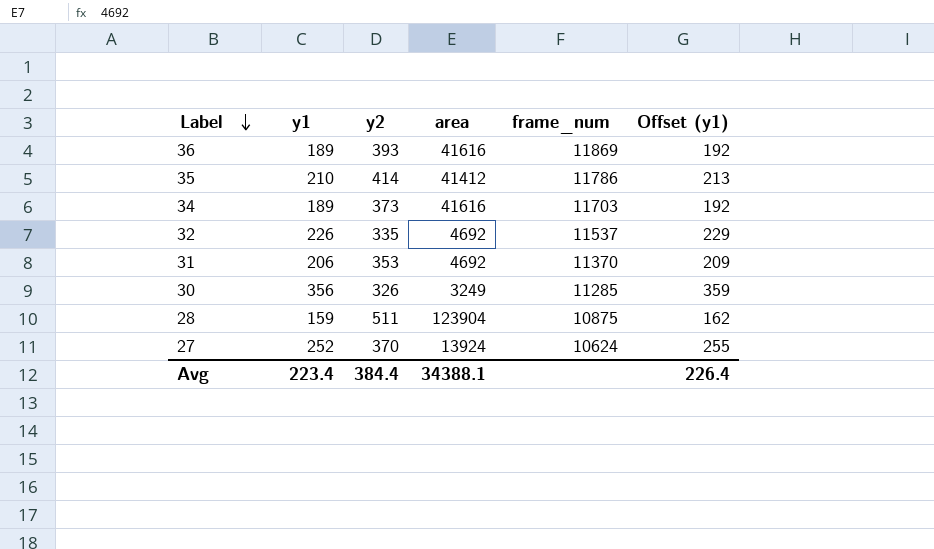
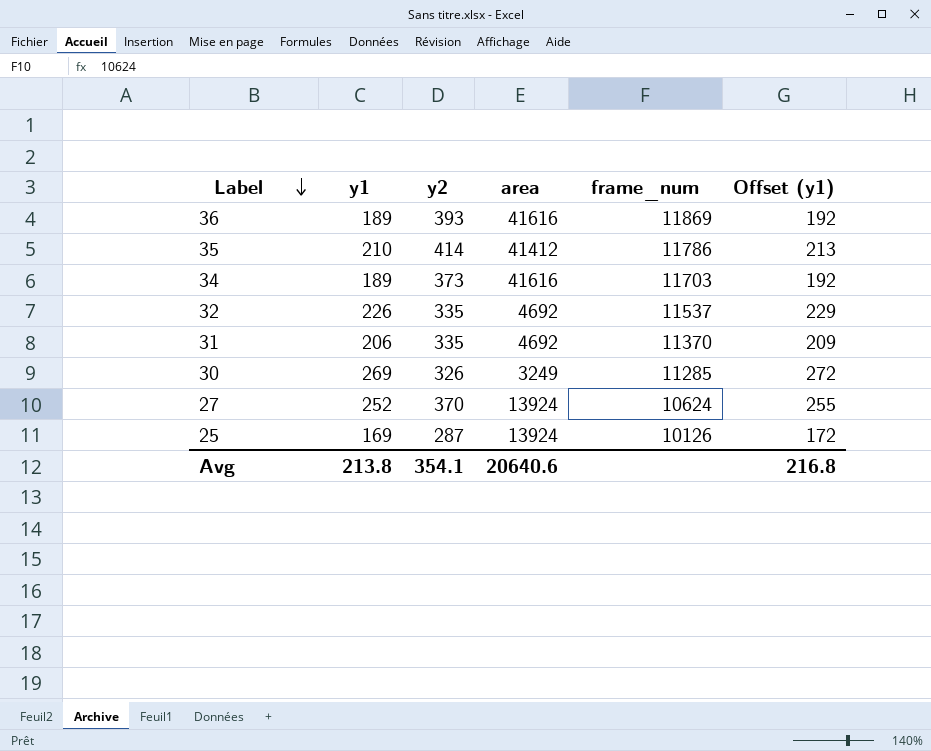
row 28: 159 | 511 | 123904 | 10875 | 162 -> none
31 | y2: 353 -> 335
30 | y1: 356 -> 269
30 | Offset (y1): 359 -> 272
row 25: none -> 169 | 287 | 13924 | 10126 | 172
Avg | y1: 223.4 -> 213.8
Avg | y2: 384.4 -> 354.1
Avg | area: 34388.1 -> 20640.6
Avg | Offset (y1): 226.4 -> 216.8

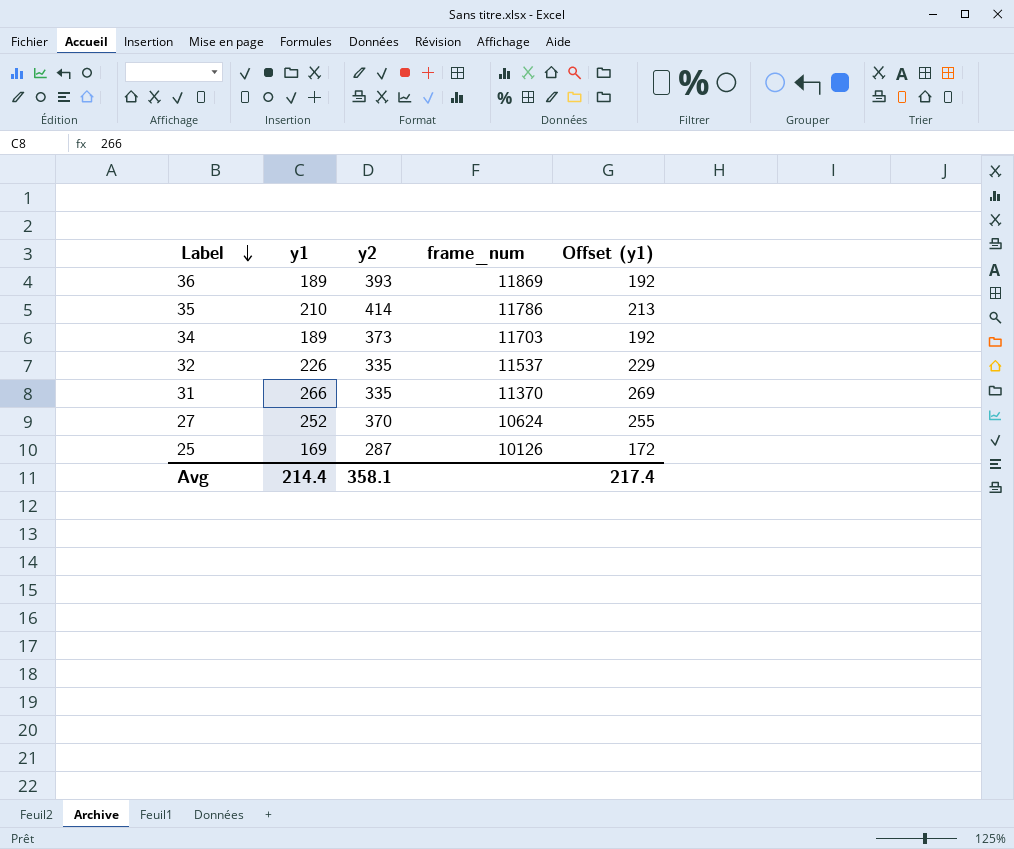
column area | position: 4 -> none
row 30: 269 | 326 | 3249 | 11285 | 272 -> none
31 | y1: 206 -> 266
31 | Offset (y1): 209 -> 269
Avg | y1: 213.8 -> 214.4
Avg | y2: 354.1 -> 358.1
Avg | Offset (y1): 216.8 -> 217.4

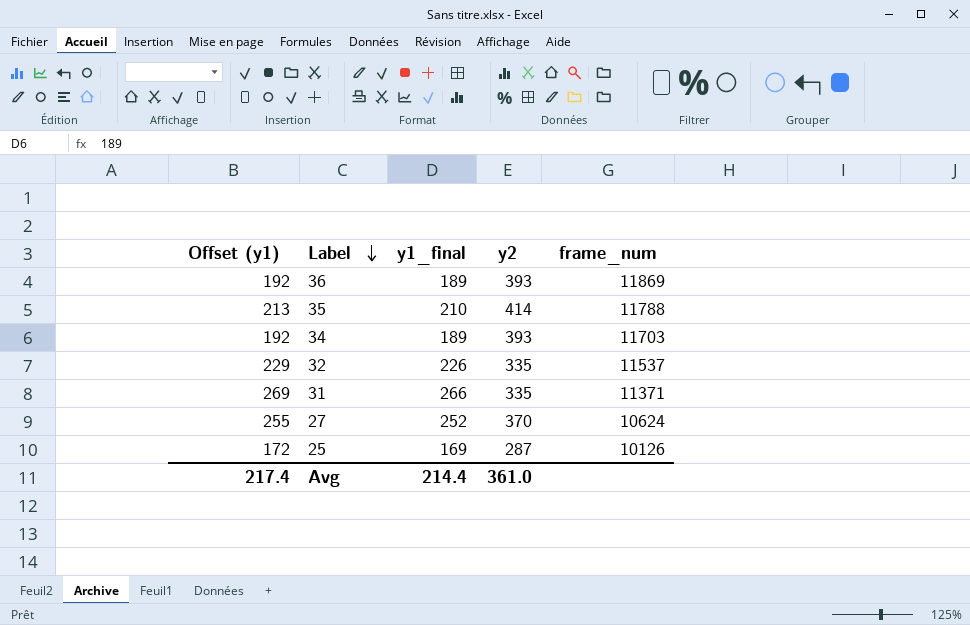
column Offset (y1) | position: 5 -> 1
column name: y1 -> y1_final
35 | frame_num: 11786 -> 11788
34 | y2: 373 -> 393
31 | frame_num: 11370 -> 11371
Avg | y2: 358.1 -> 361.0

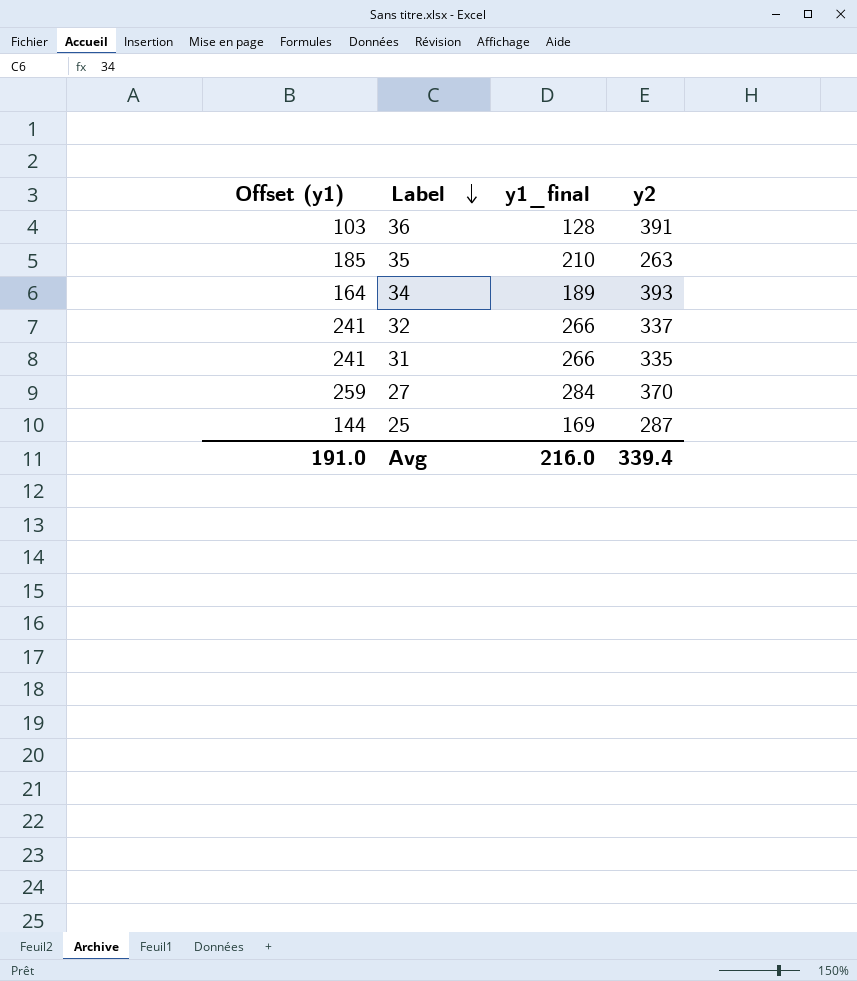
column frame_num | position: 5 -> none
column Offset (y1) | formula: [y1_final] + 3 -> [y1_final] - 25
36 | y1_final: 189 -> 128
36 | y2: 393 -> 391
35 | y2: 414 -> 263
32 | y1_final: 226 -> 266
32 | y2: 335 -> 337
27 | y1_final: 252 -> 284
Avg | Offset (y1): 217.4 -> 191.0
Avg | y1_final: 214.4 -> 216.0
Avg | y2: 361.0 -> 339.4

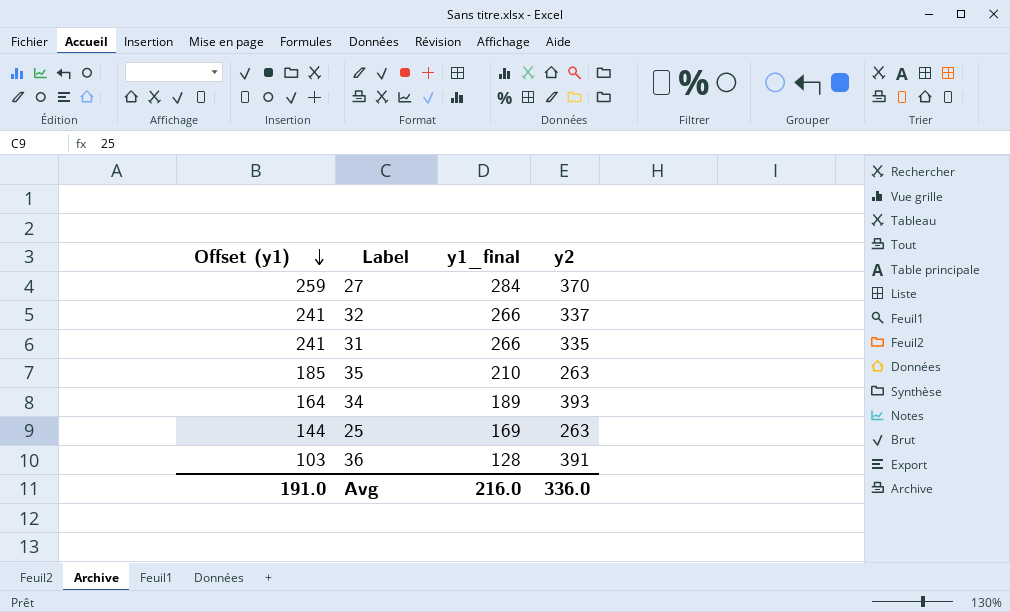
row order: Label descending -> Offset (y1) descending
25 | y2: 287 -> 263
Avg | y2: 339.4 -> 336.0

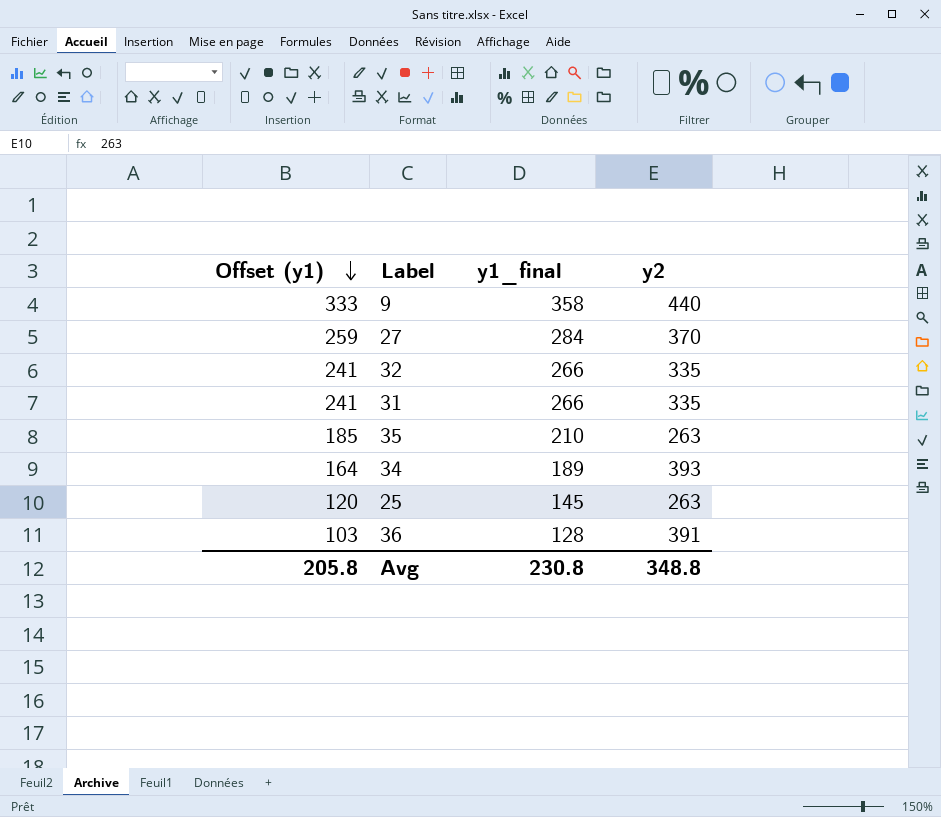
row 9: none -> 333 | 358 | 440
32 | y2: 337 -> 335
25 | Offset (y1): 144 -> 120
25 | y1_final: 169 -> 145
Avg | Offset (y1): 191.0 -> 205.8
Avg | y1_final: 216.0 -> 230.8
Avg | y2: 336.0 -> 348.8

